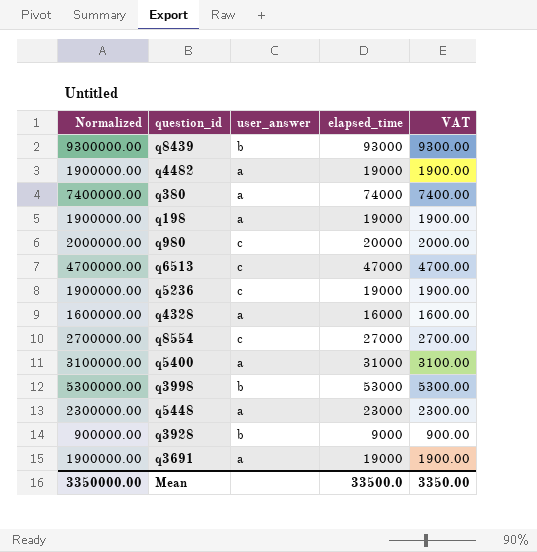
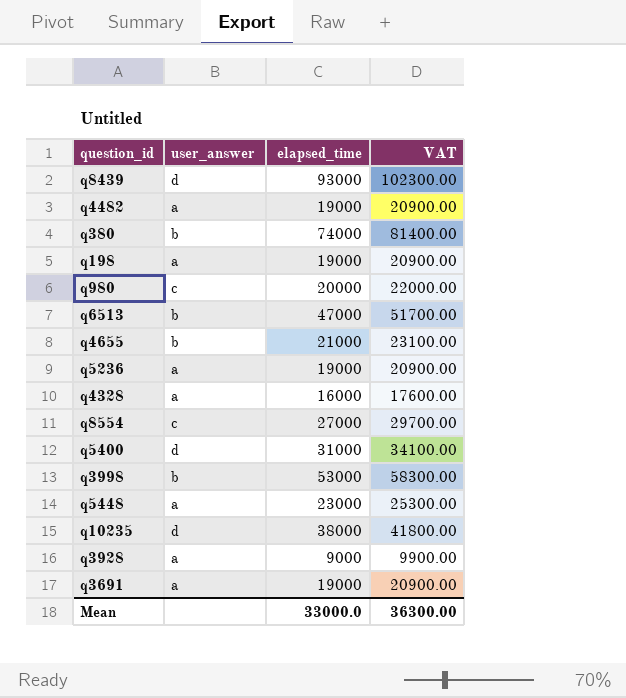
column Normalized | formula: [elapsed_time] * 100 -> none
column VAT | formula: [elapsed_time] * 0.1 -> [elapsed_time] * 1.1
q8439 | user_answer: b -> d
q380 | user_answer: a -> b
q6513 | user_answer: c -> b
row q4655: none -> b | 21000 | 23100.00
q5236 | user_answer: c -> a
q5400 | user_answer: a -> d
row q10235: none -> d | 38000 | 41800.00
q3928 | user_answer: b -> a
Mean | elapsed_time: 33500.0 -> 33000.0
Mean | VAT: 3350.00 -> 36300.00

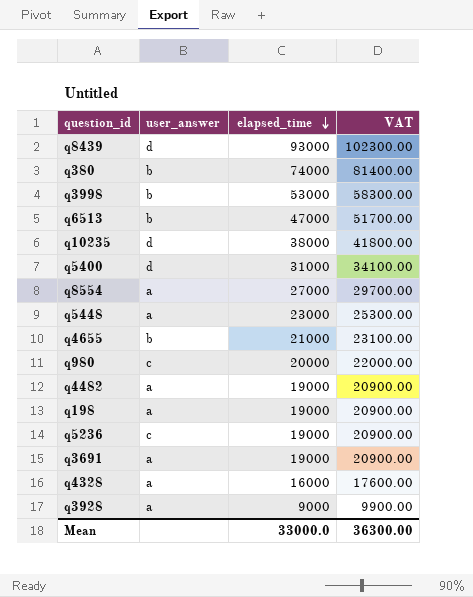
row order: none -> elapsed_time descending
q8554 | user_answer: c -> a
q5236 | user_answer: a -> c

